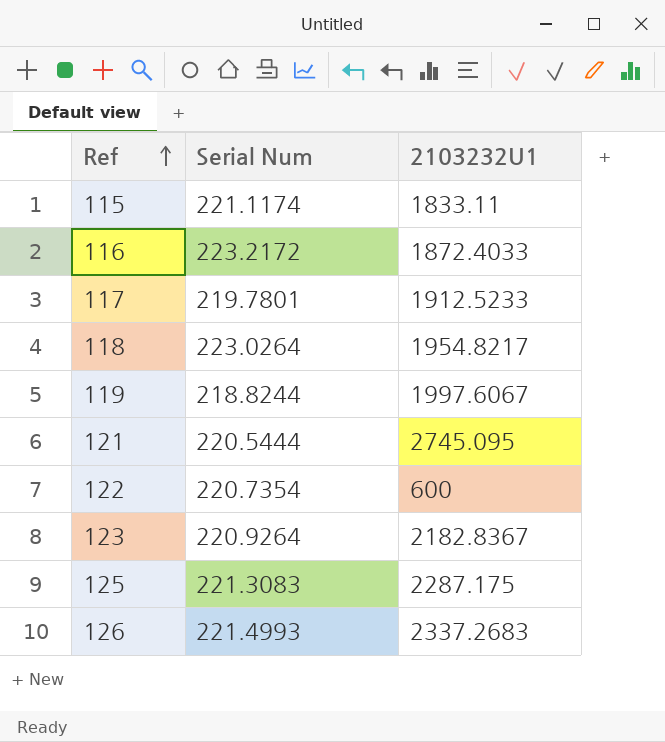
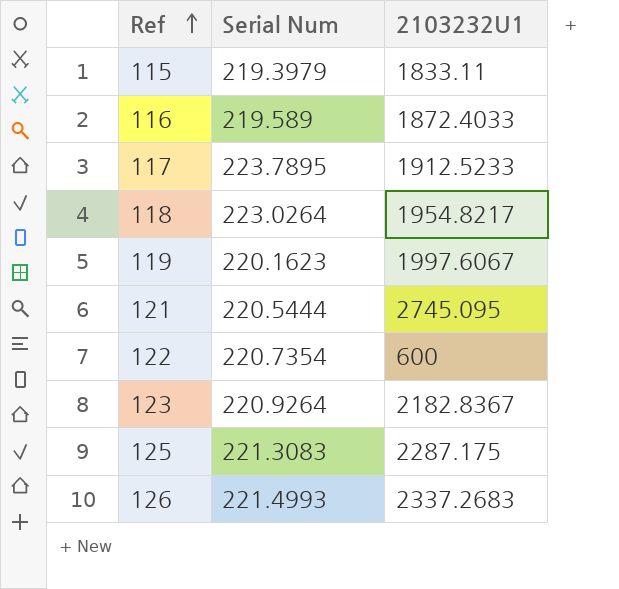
115 | Serial Num: 221.1174 -> 219.3979
116 | Serial Num: 223.2172 -> 219.589
117 | Serial Num: 219.7801 -> 223.7895
119 | Serial Num: 218.8244 -> 220.1623

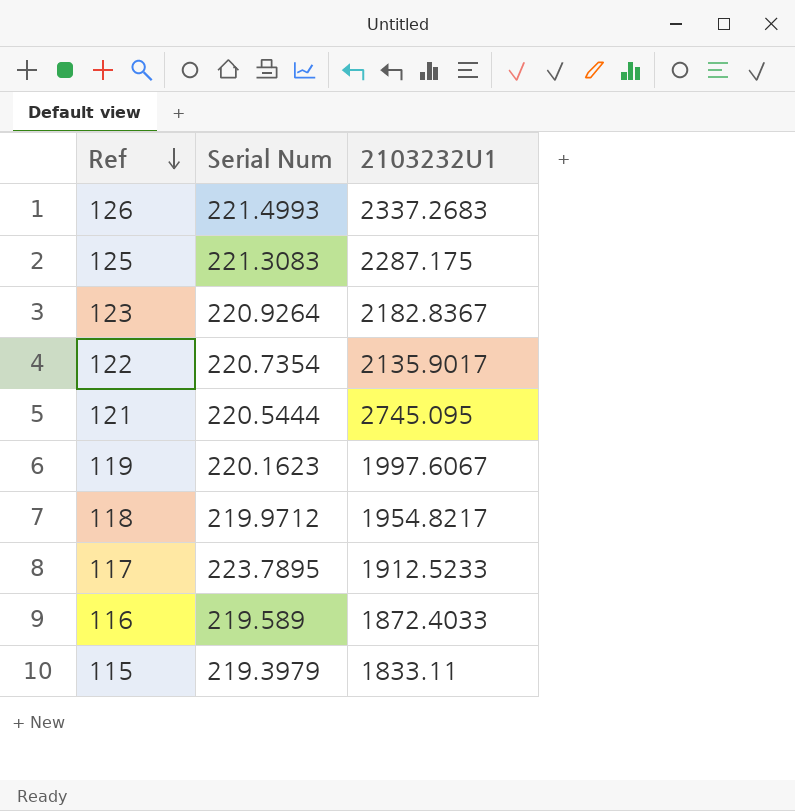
row order: Ref ascending -> Ref descending
122 | 2103232U1: 600 -> 2135.9017
118 | Serial Num: 223.0264 -> 219.9712

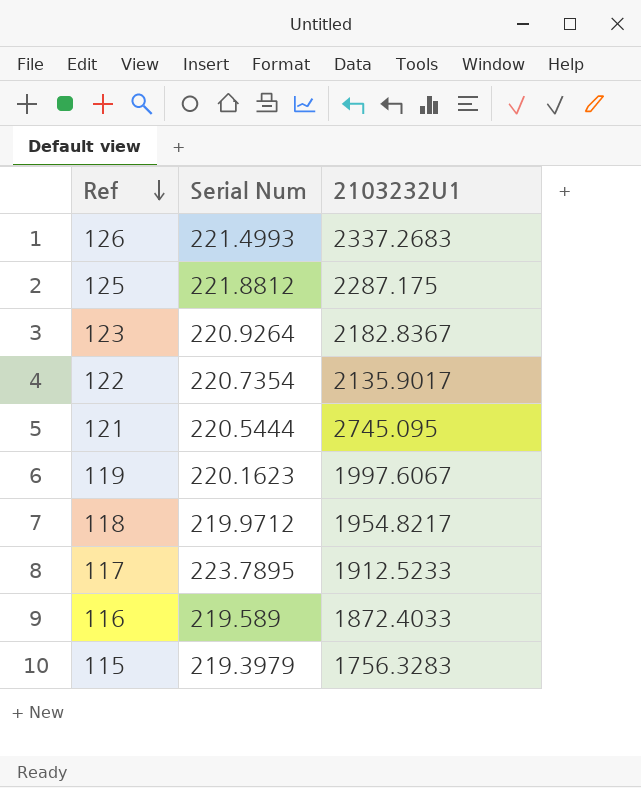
125 | Serial Num: 221.3083 -> 221.8812
115 | 2103232U1: 1833.11 -> 1756.3283

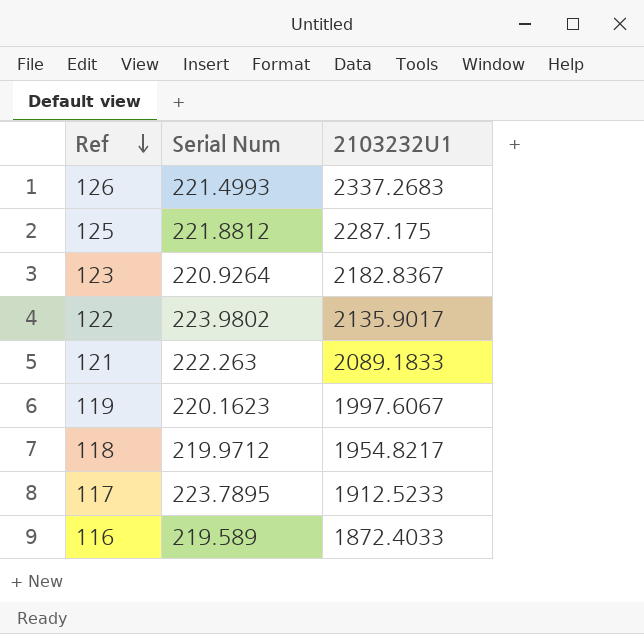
row 115: 219.3979 | 1756.3283 -> none
122 | Serial Num: 220.7354 -> 223.9802
121 | Serial Num: 220.5444 -> 222.263
121 | 2103232U1: 2745.095 -> 2089.1833

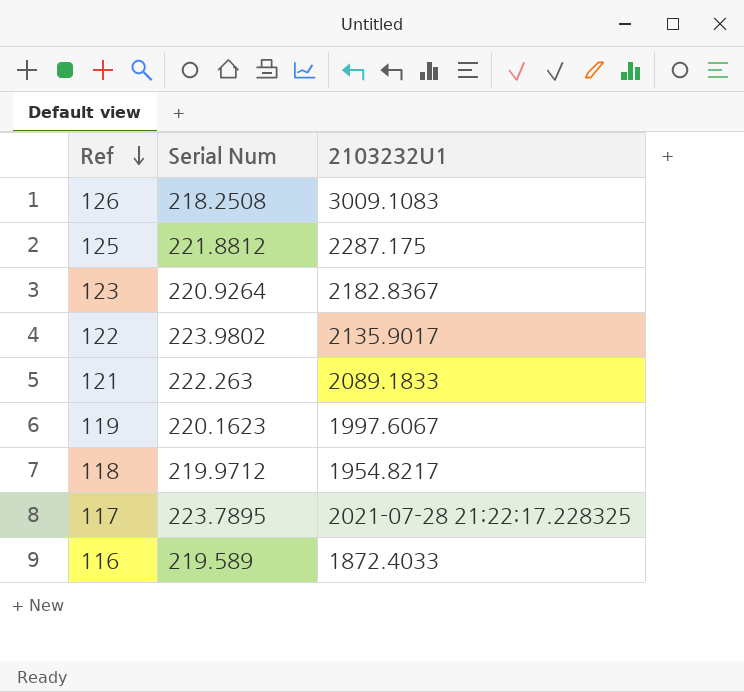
126 | Serial Num: 221.4993 -> 218.2508
126 | 2103232U1: 2337.2683 -> 3009.1083
117 | 2103232U1: 1912.5233 -> 2021-07-28 21:22:17.228325

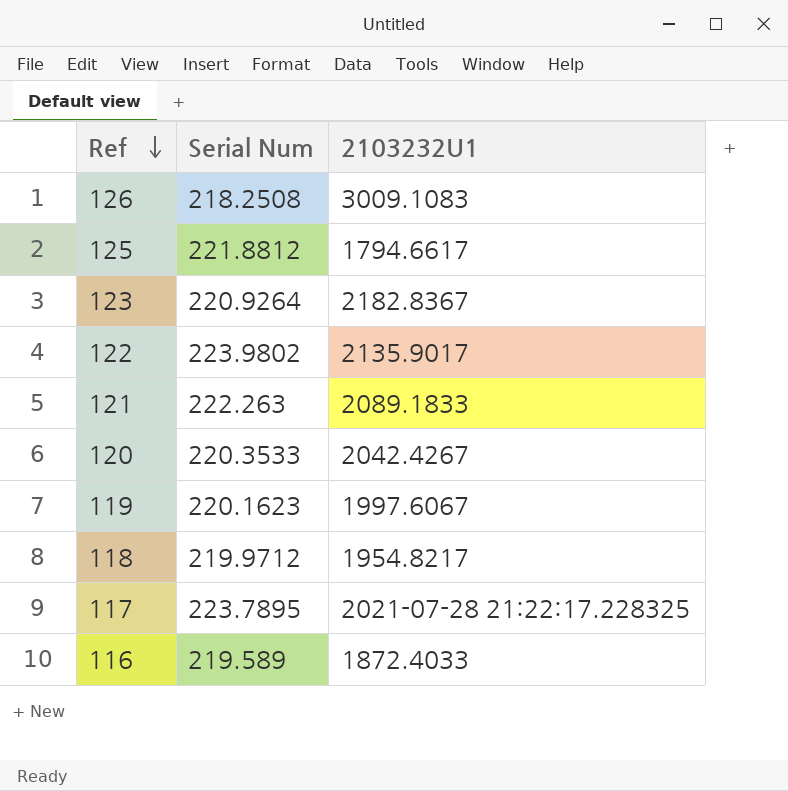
125 | 2103232U1: 2287.175 -> 1794.6617
row 120: none -> 220.3533 | 2042.4267

